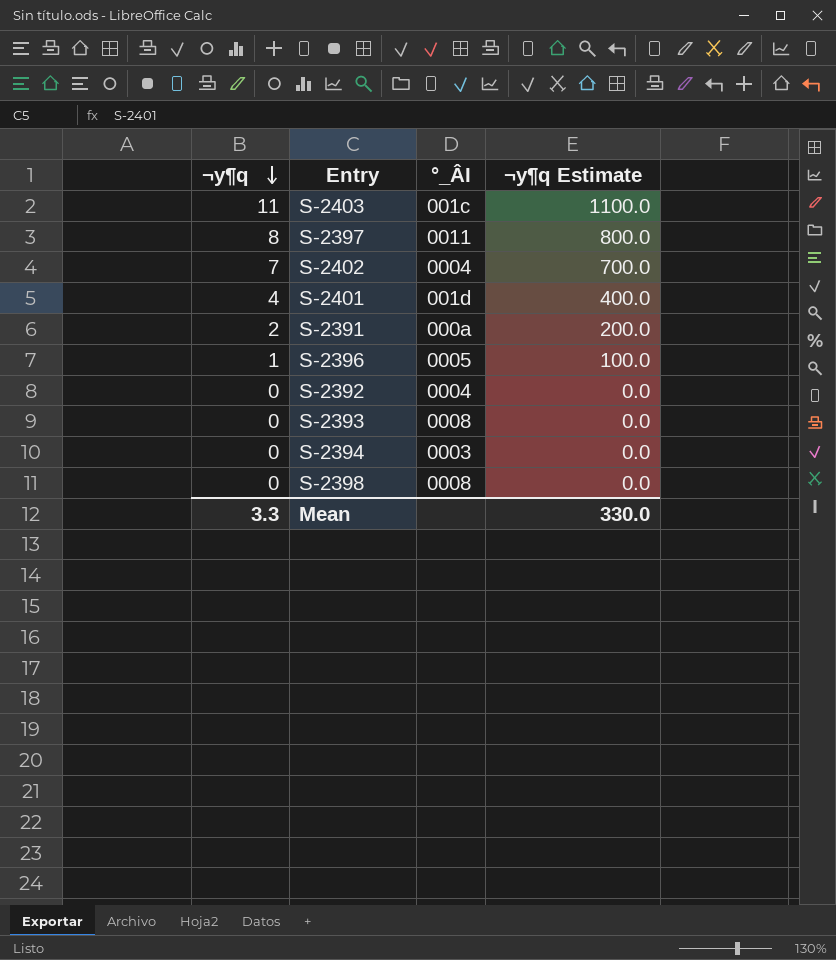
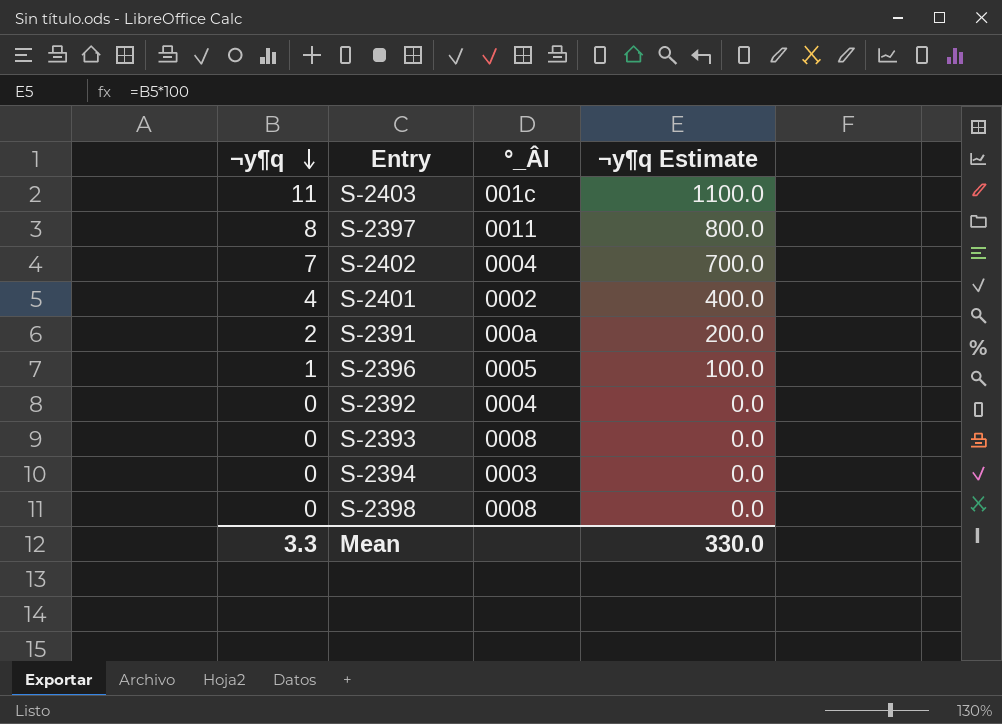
S-2401 | °_ÂI: 001d -> 0002

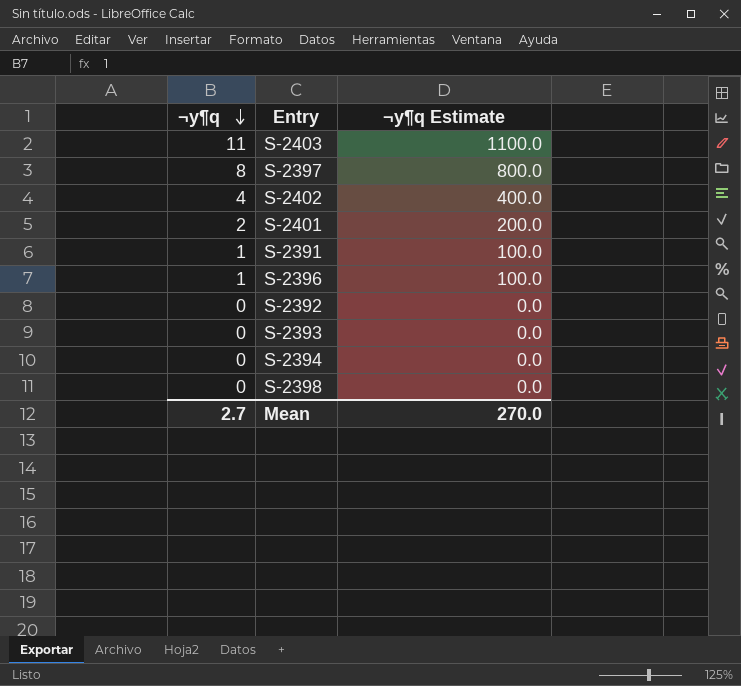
column °_ÂI | position: 3 -> none
S-2402 | ¬y¶q: 7 -> 4
S-2402 | ¬y¶q Estimate: 700.0 -> 400.0
S-2401 | ¬y¶q: 4 -> 2
S-2401 | ¬y¶q Estimate: 400.0 -> 200.0
S-2391 | ¬y¶q: 2 -> 1
S-2391 | ¬y¶q Estimate: 200.0 -> 100.0
Mean | ¬y¶q: 3.3 -> 2.7
Mean | ¬y¶q Estimate: 330.0 -> 270.0

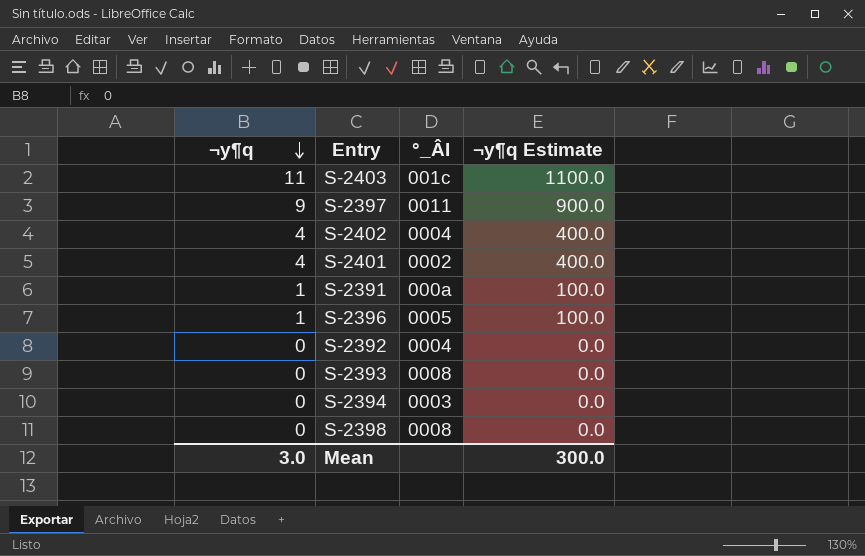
column °_ÂI | position: none -> 3
S-2397 | ¬y¶q: 8 -> 9
S-2397 | ¬y¶q Estimate: 800.0 -> 900.0
S-2401 | ¬y¶q: 2 -> 4
S-2401 | ¬y¶q Estimate: 200.0 -> 400.0
Mean | ¬y¶q: 2.7 -> 3.0
Mean | ¬y¶q Estimate: 270.0 -> 300.0

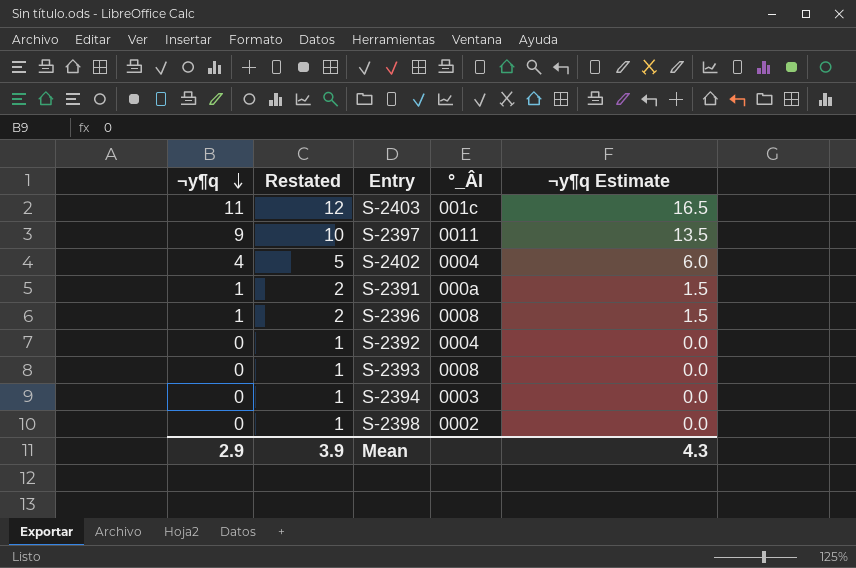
column Restated | formula: none -> [¬y¶q] + 1
column ¬y¶q Estimate | formula: [¬y¶q] * 100 -> [¬y¶q] * 1.5
row S-2401: 4 | 0002 | 400.0 -> none
S-2396 | °_ÂI: 0005 -> 0008
S-2398 | °_ÂI: 0008 -> 0002
Mean | ¬y¶q: 3.0 -> 2.9
Mean | ¬y¶q Estimate: 300.0 -> 4.3

